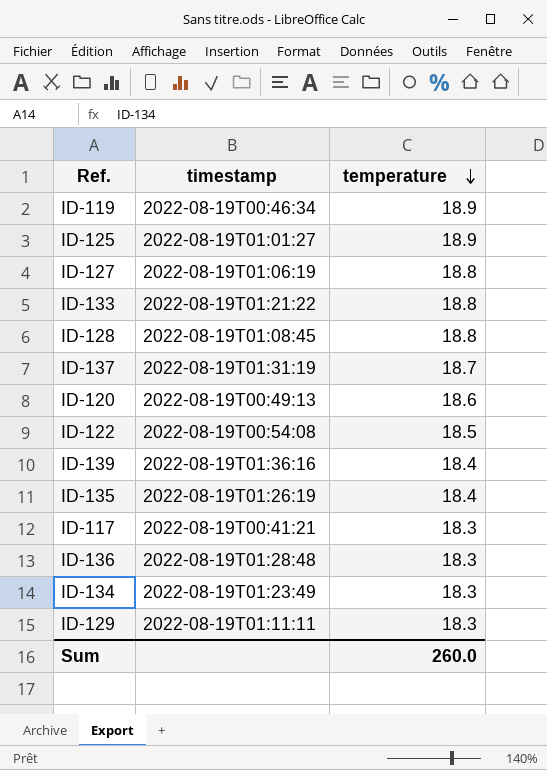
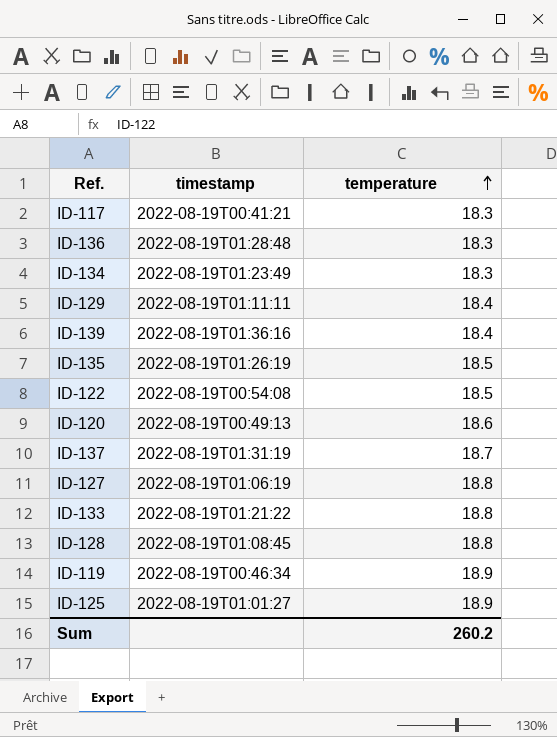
row order: temperature descending -> temperature ascending
ID-129 | temperature: 18.3 -> 18.4
ID-135 | temperature: 18.4 -> 18.5
Sum | temperature: 260.0 -> 260.2

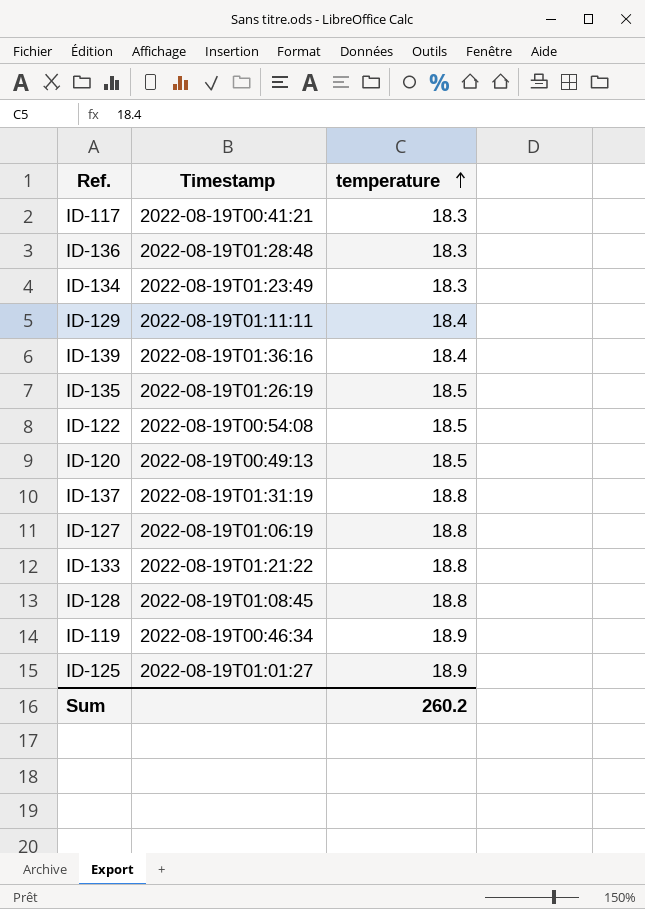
column name: timestamp -> Timestamp
ID-120 | temperature: 18.6 -> 18.5
ID-137 | temperature: 18.7 -> 18.8

